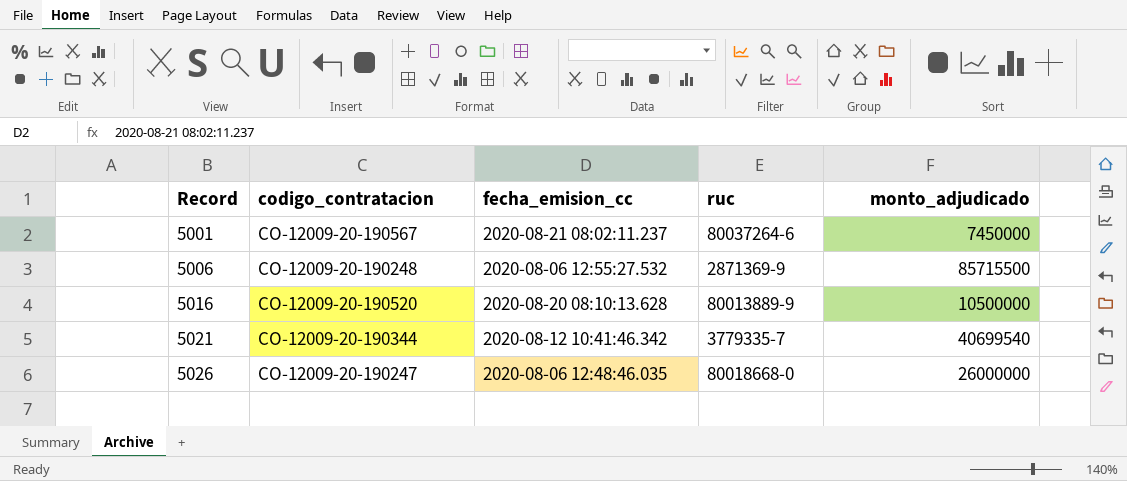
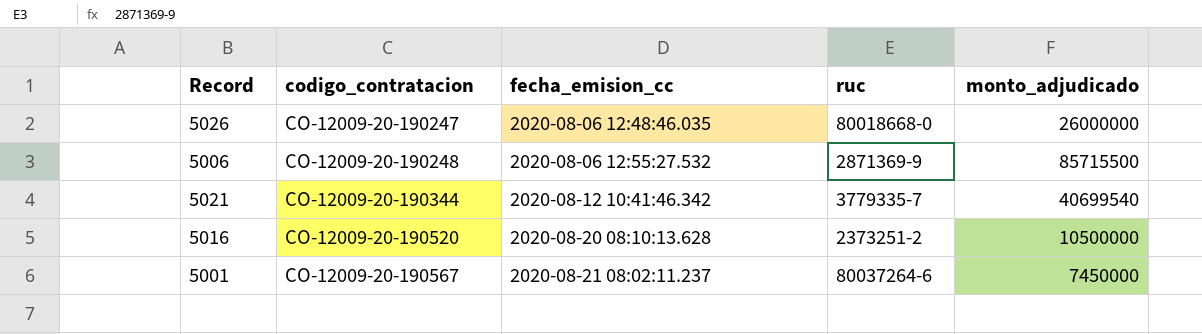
row order: Record ascending -> codigo_contratacion ascending
5016 | ruc: 80013889-9 -> 2373251-2

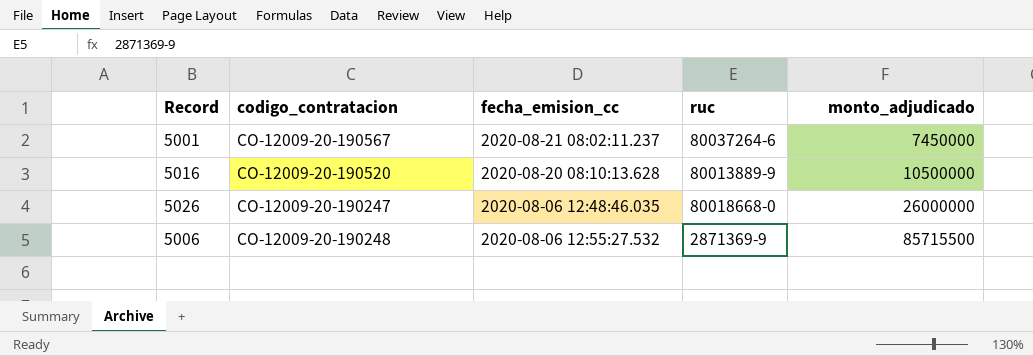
row order: codigo_contratacion ascending -> monto_adjudicado ascending
row 5021: CO-12009-20-190344 | 2020-08-12 10:41:46.342 | 3779335-7 | 40699540 -> none
5016 | ruc: 2373251-2 -> 80013889-9

